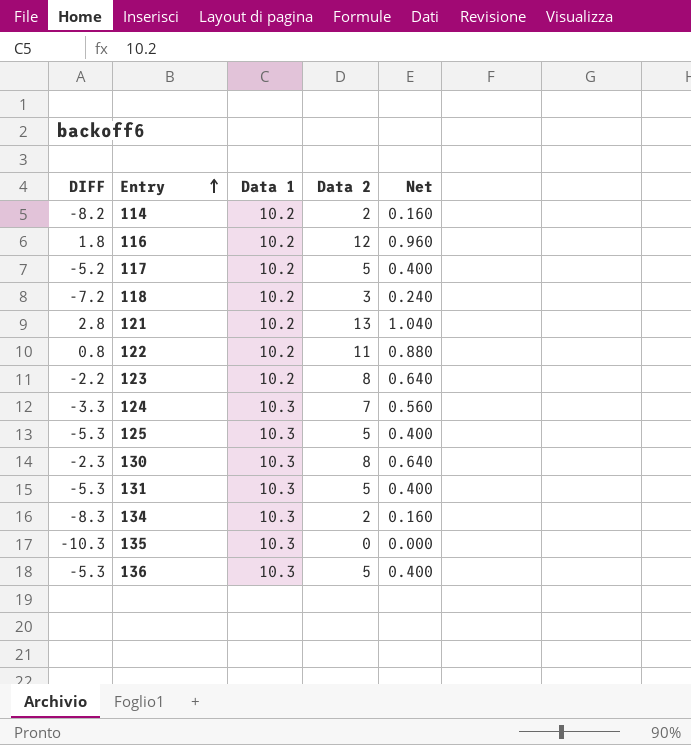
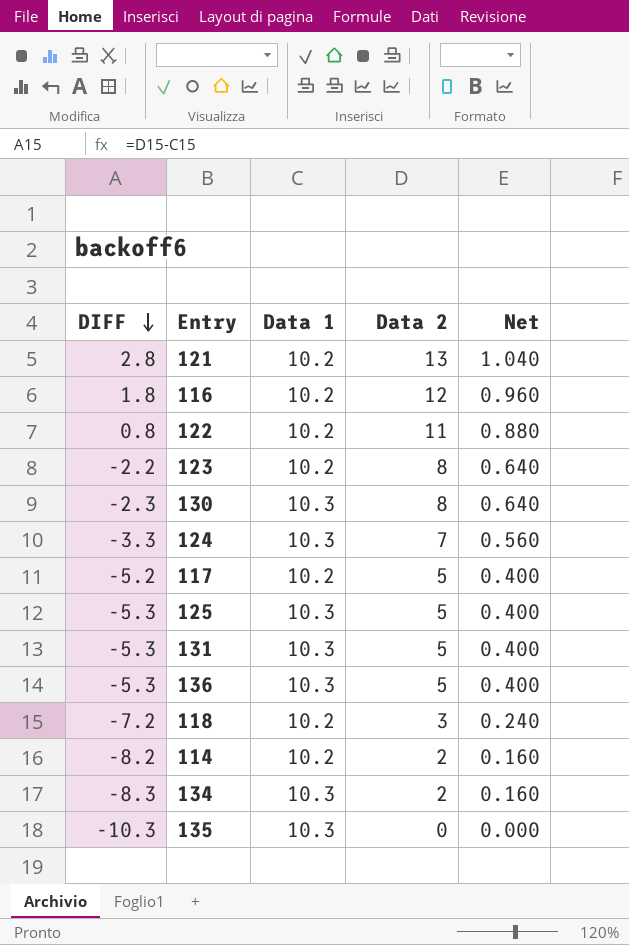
row order: Entry ascending -> DIFF descending

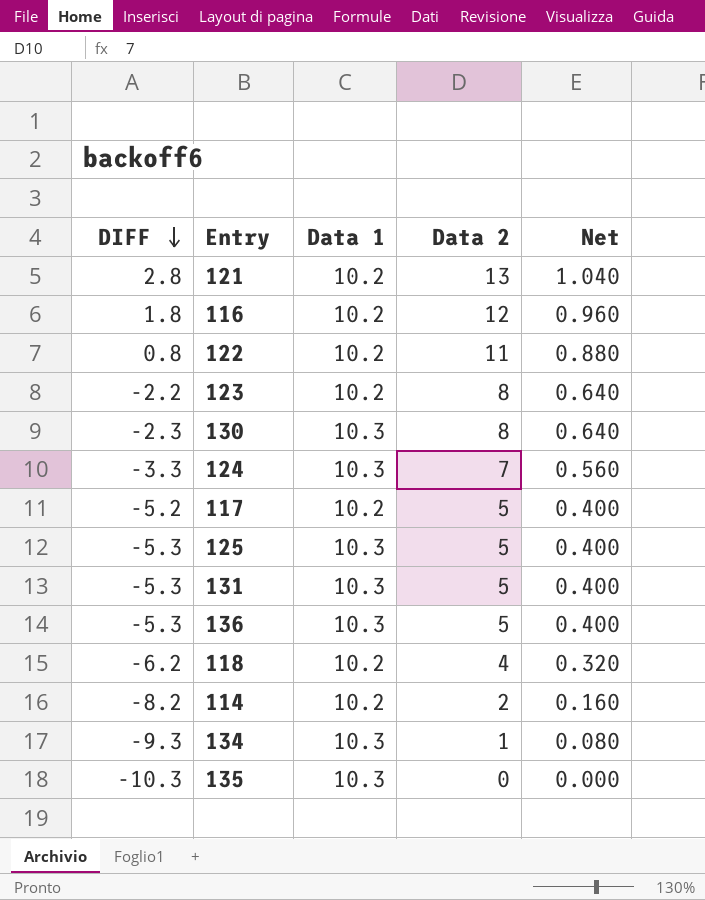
118 | DIFF: -7.2 -> -6.2
118 | Data 2: 3 -> 4
118 | Net: 0.240 -> 0.320
134 | DIFF: -8.3 -> -9.3
134 | Data 2: 2 -> 1
134 | Net: 0.160 -> 0.080

